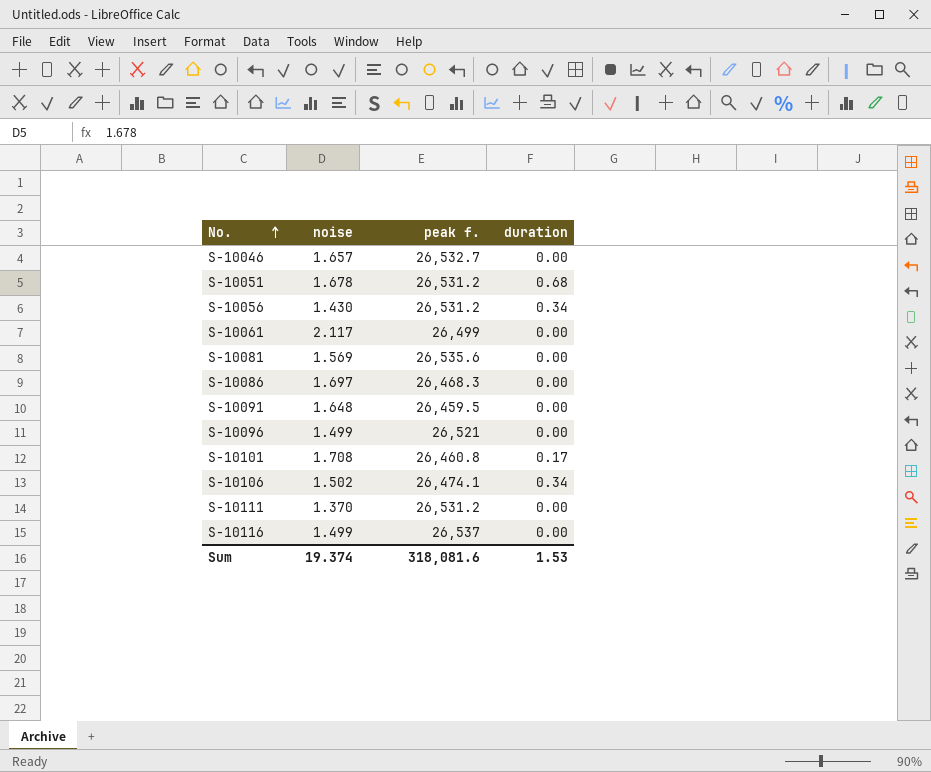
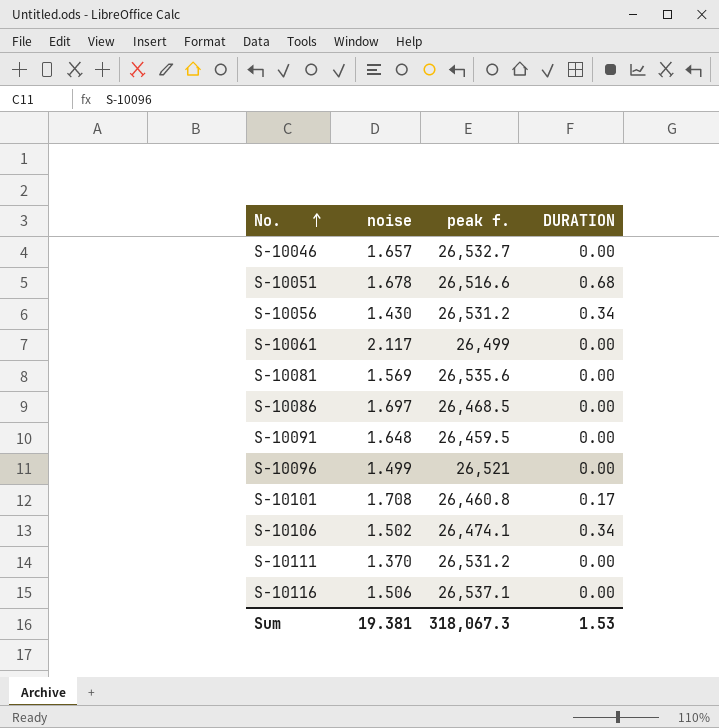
column name: duration -> DURATION
S-10051 | peak f.: 26,531.2 -> 26,516.6
S-10086 | peak f.: 26,468.3 -> 26,468.5
S-10116 | noise: 1.499 -> 1.506
S-10116 | peak f.: 26,537 -> 26,537.1
Sum | noise: 19.374 -> 19.381
Sum | peak f.: 318,081.6 -> 318,067.3

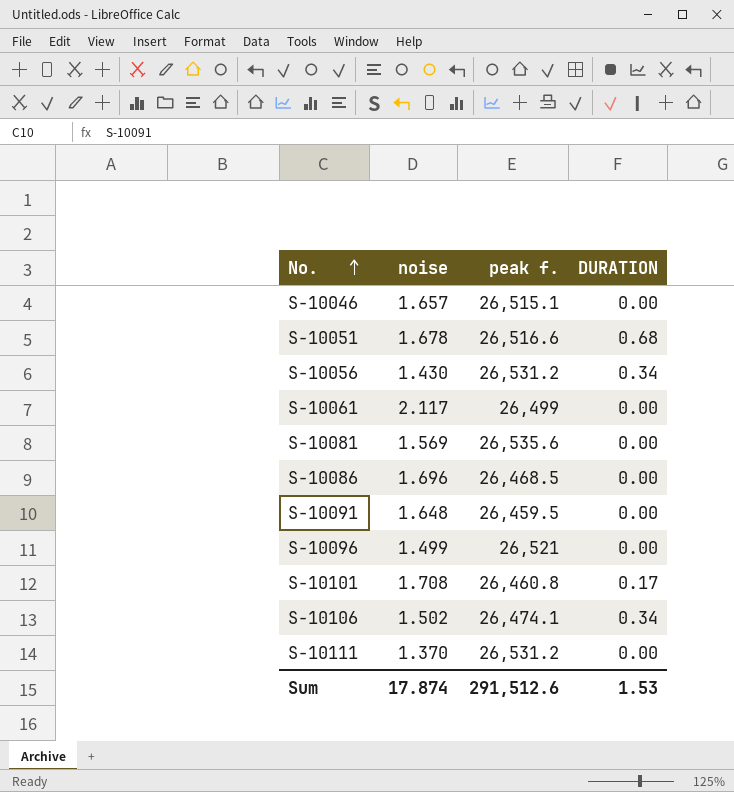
row S-10116: 1.506 | 26,537.1 | 0.00 -> none
S-10046 | peak f.: 26,532.7 -> 26,515.1
S-10086 | noise: 1.697 -> 1.696
Sum | noise: 19.381 -> 17.874
Sum | peak f.: 318,067.3 -> 291,512.6

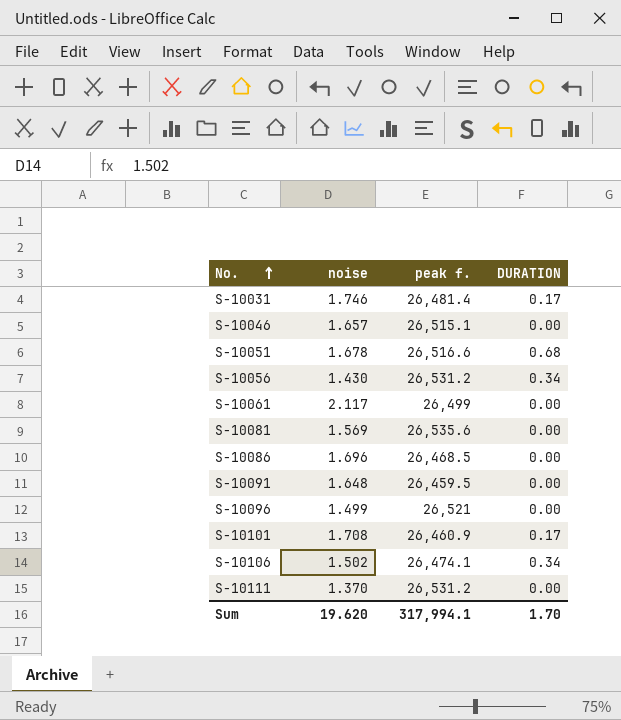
row S-10031: none -> 1.746 | 26,481.4 | 0.17
S-10101 | peak f.: 26,460.8 -> 26,460.9
Sum | noise: 17.874 -> 19.620
Sum | peak f.: 291,512.6 -> 317,994.1
Sum | DURATION: 1.53 -> 1.70

